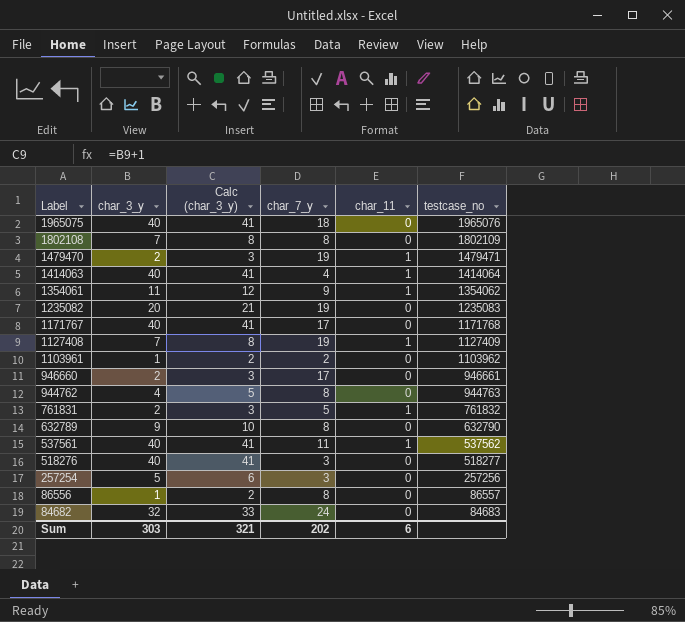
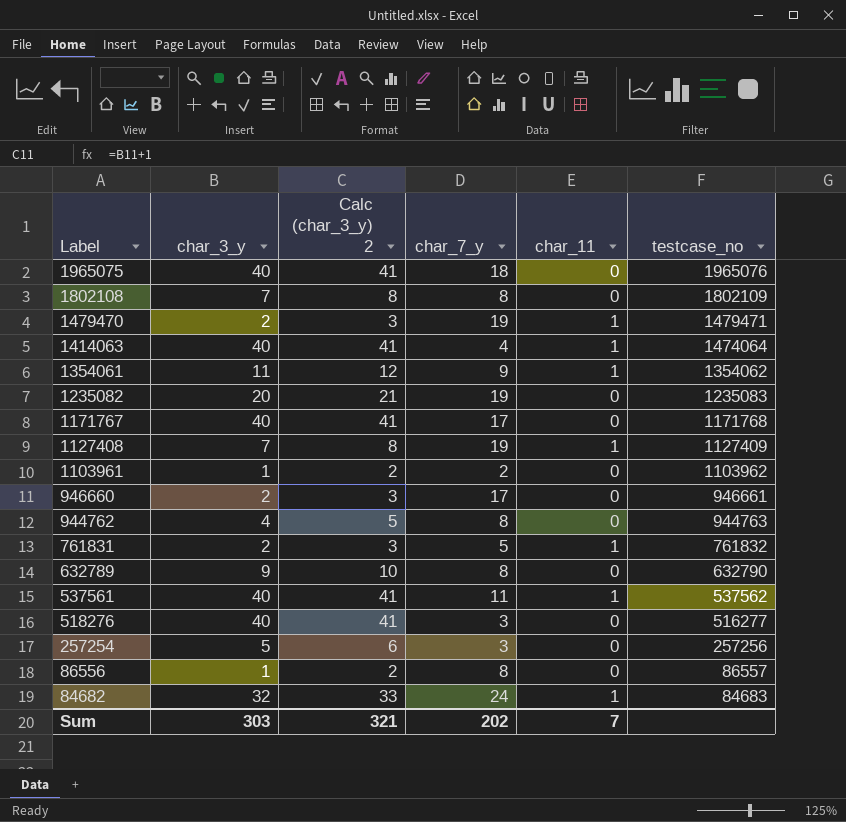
column name: Calc (char_3_y) -> Calc (char_3_y) 2
1414063 | testcase_no: 1414064 -> 1474064
518276 | testcase_no: 518277 -> 516277
84682 | char_11: 0 -> 1
Sum | char_11: 6 -> 7

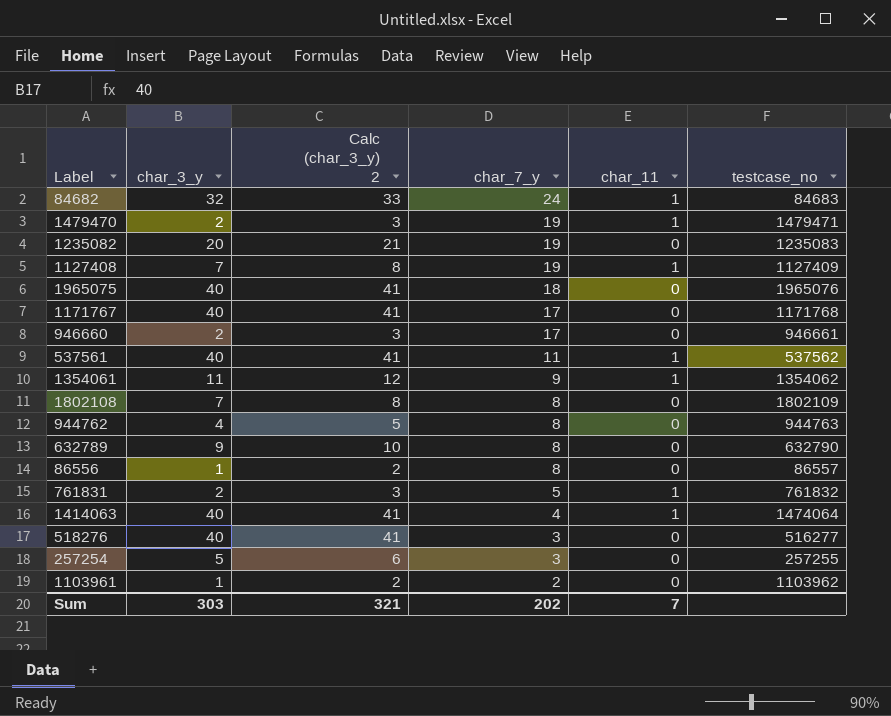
row order: Label descending -> char_7_y descending
257254 | testcase_no: 257256 -> 257255

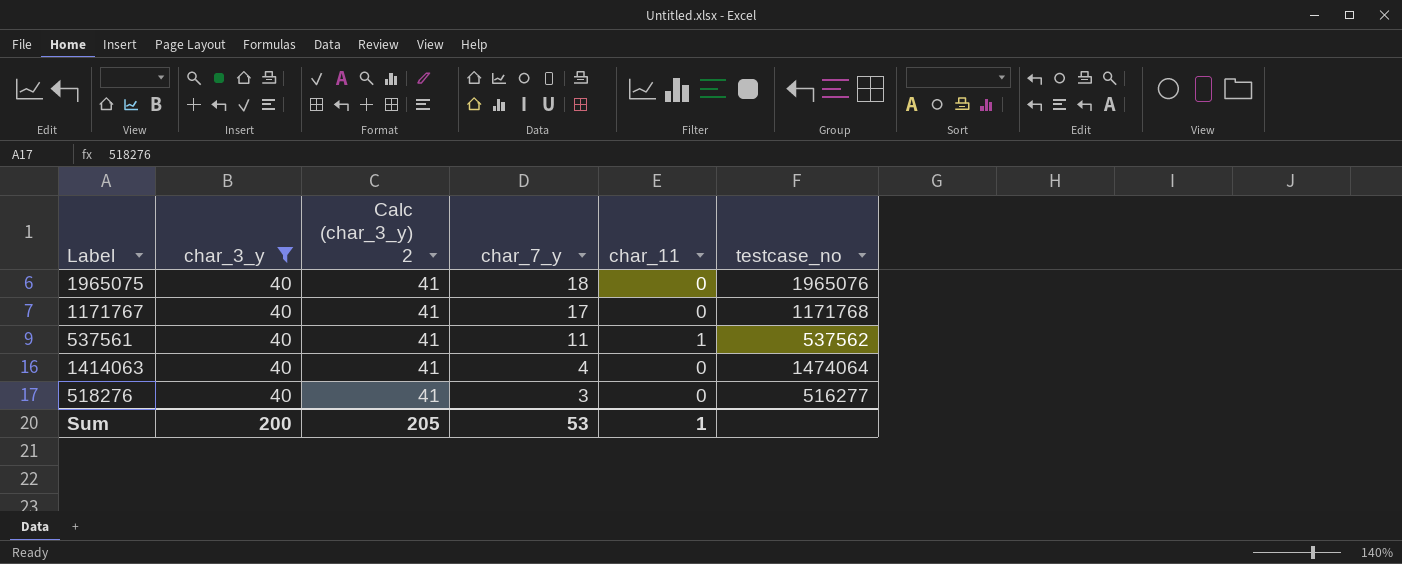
filter: none -> char_3_y = 40
1414063 | char_11: 1 -> 0
Sum | char_3_y: 303 -> 200
Sum | Calc (char_3_y) 2: 321 -> 205
Sum | char_7_y: 202 -> 53
Sum | char_11: 7 -> 1

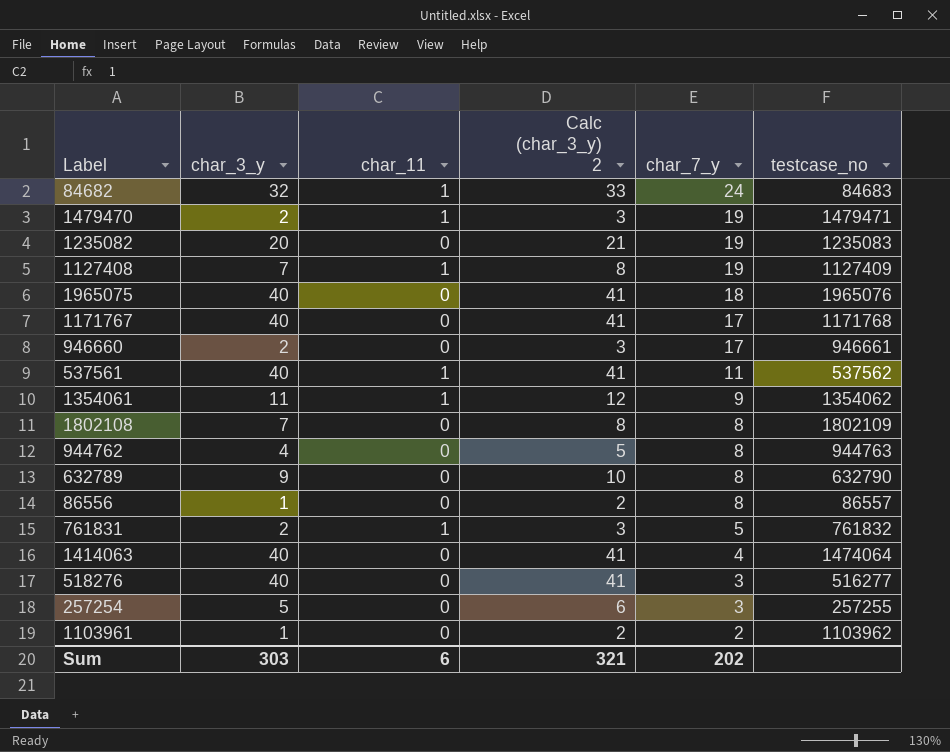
filter: char_3_y = 40 -> none
column char_11 | position: 5 -> 3
Sum | char_3_y: 200 -> 303
Sum | char_11: 1 -> 6
Sum | Calc (char_3_y) 2: 205 -> 321
Sum | char_7_y: 53 -> 202

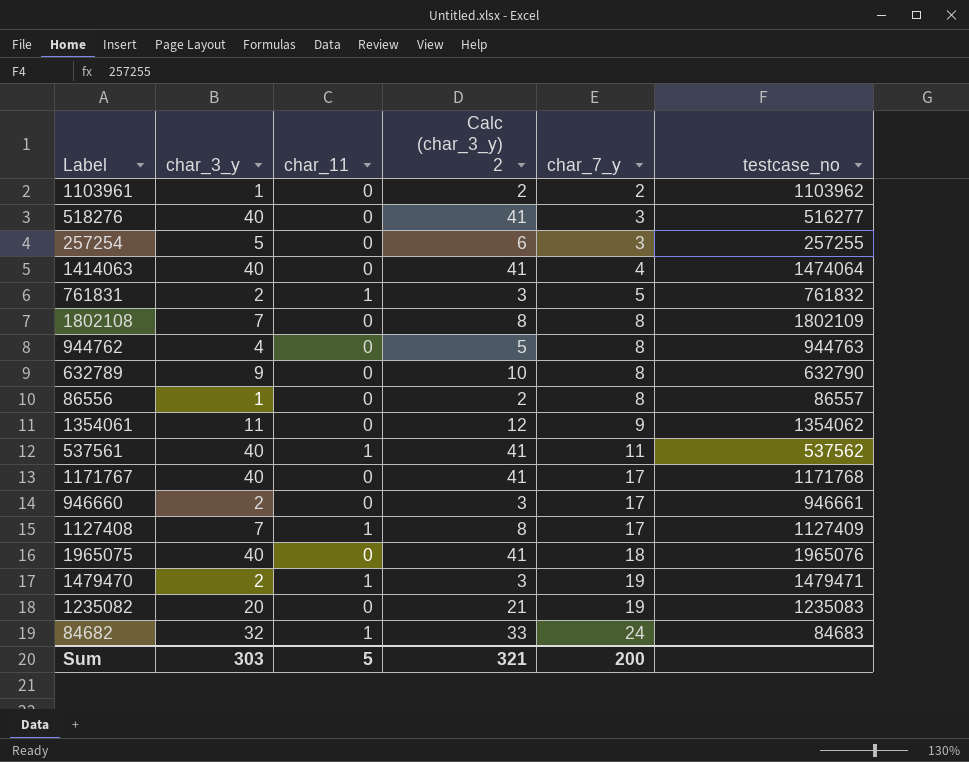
row order: char_7_y descending -> char_7_y ascending
1354061 | char_11: 1 -> 0
1127408 | char_7_y: 19 -> 17
Sum | char_11: 6 -> 5
Sum | char_7_y: 202 -> 200

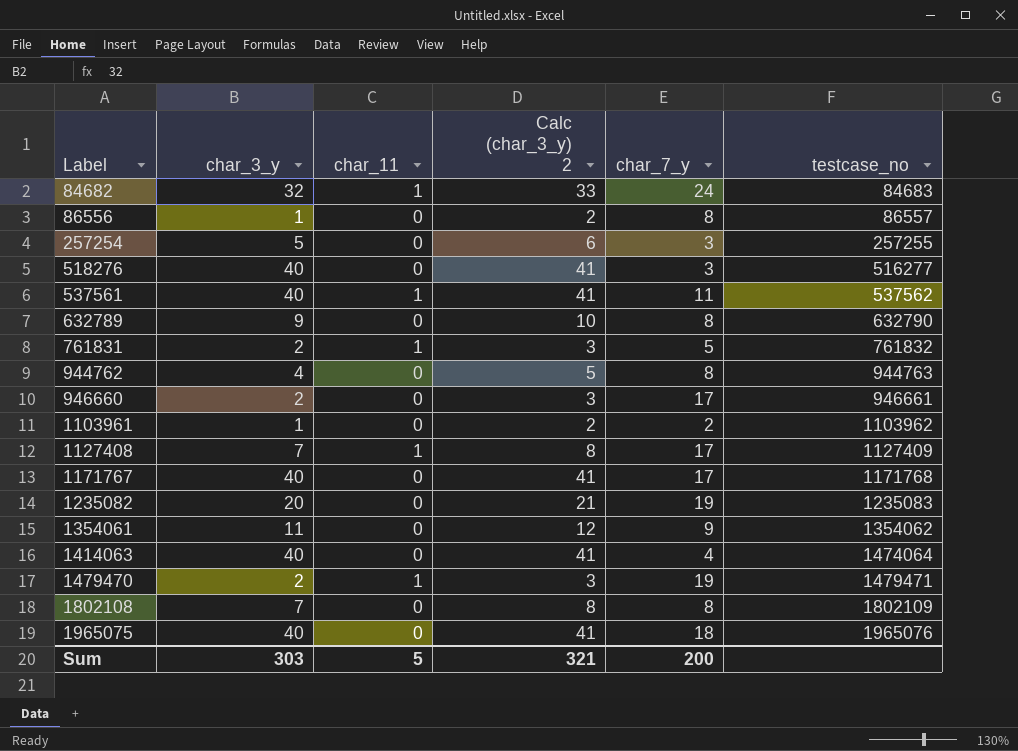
row order: char_7_y ascending -> Label ascending

